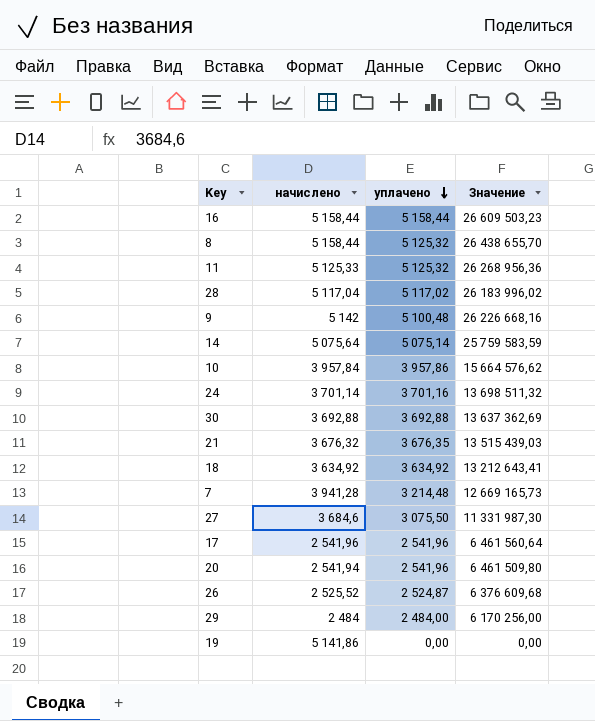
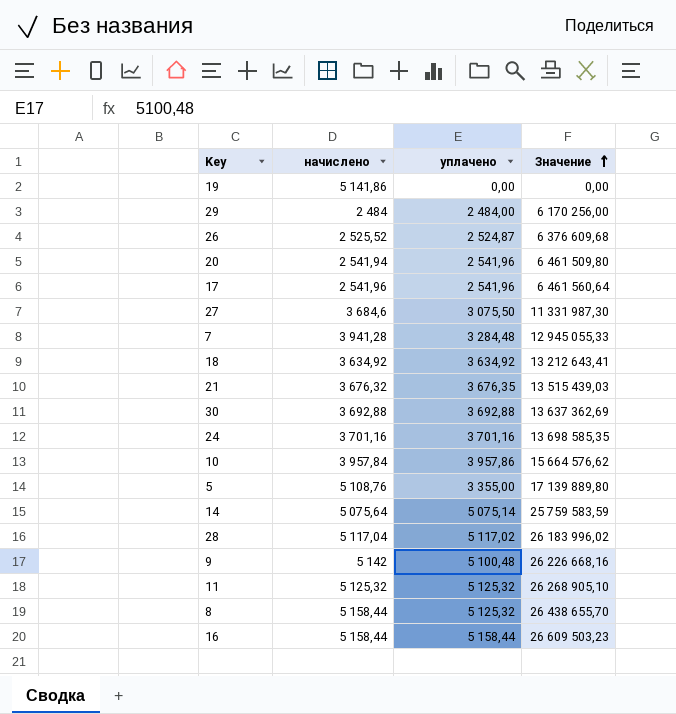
row order: уплачено descending -> Значение ascending
7 | уплачено: 3 214,48 -> 3 284,48
7 | Значение: 12 669 165,73 -> 12 945 055,33
24 | начислено: 3 701,14 -> 3 701,16
24 | Значение: 13 698 511,32 -> 13 698 585,35
row 5: none -> 5 108,76 | 3 355,00 | 17 139 889,80
11 | начислено: 5 125,33 -> 5 125,32
11 | Значение: 26 268 956,36 -> 26 268 905,10

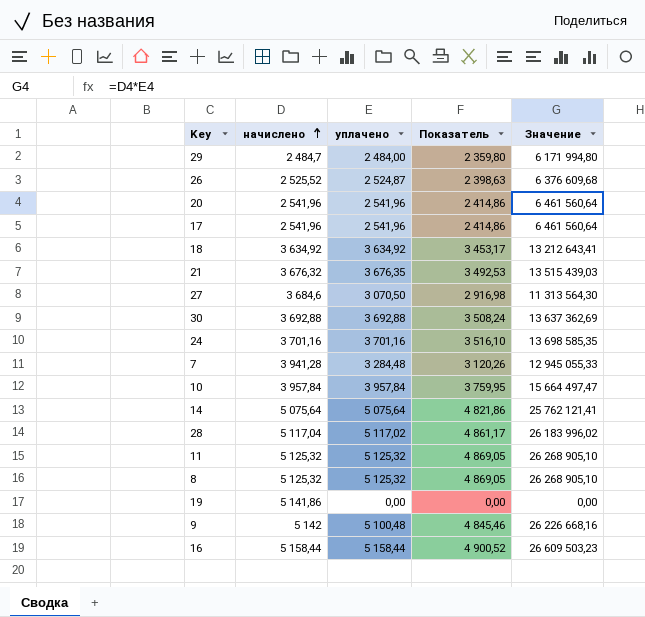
row order: Значение ascending -> начислено ascending
column Показатель | formula: none -> [уплачено] * 0,95
row 5: 5 108,76 | 3 355,00 | 17 139 889,80 -> none
29 | начислено: 2 484 -> 2 484,7
29 | Значение: 6 170 256,00 -> 6 171 994,80
20 | начислено: 2 541,94 -> 2 541,96
20 | Значение: 6 461 509,80 -> 6 461 560,64
27 | уплачено: 3 075,50 -> 3 070,50
27 | Значение: 11 331 987,30 -> 11 313 564,30
10 | уплачено: 3 957,86 -> 3 957,84
10 | Значение: 15 664 576,62 -> 15 664 497,47
14 | уплачено: 5 075,14 -> 5 075,64
14 | Значение: 25 759 583,59 -> 25 762 121,41
8 | начислено: 5 158,44 -> 5 125,32
8 | Значение: 26 438 655,70 -> 26 268 905,10

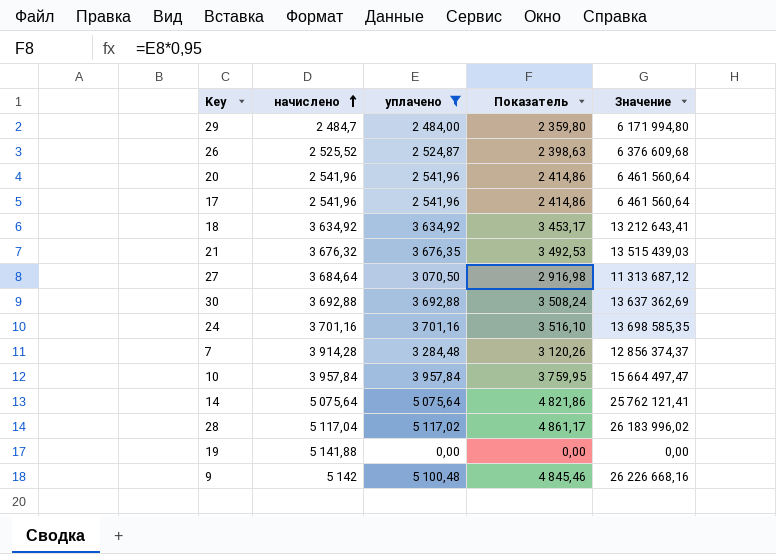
filter: none -> уплачено <= 5 117,02
27 | начислено: 3 684,6 -> 3 684,64
27 | Значение: 11 313 564,30 -> 11 313 687,12
7 | начислено: 3 941,28 -> 3 914,28
7 | Значение: 12 945 055,33 -> 12 856 374,37
19 | начислено: 5 141,86 -> 5 141,88

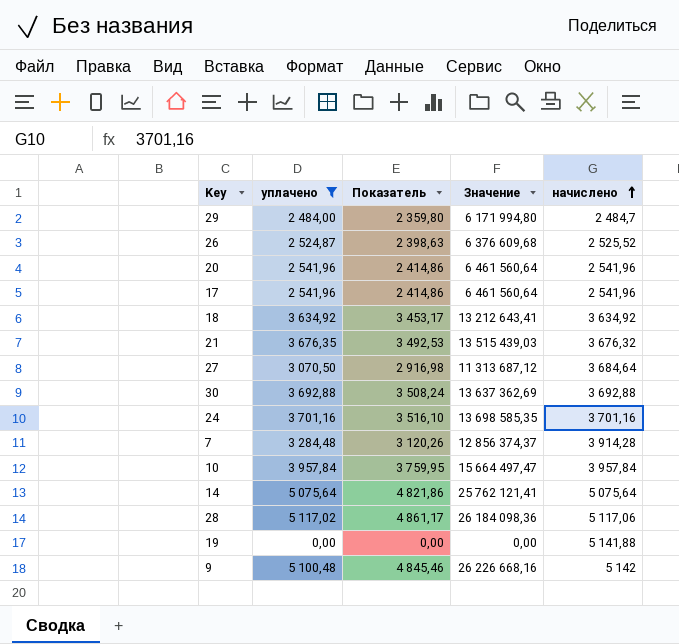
column начислено | position: 2 -> 5
28 | Значение: 26 183 996,02 -> 26 184 098,36
28 | начислено: 5 117,04 -> 5 117,06

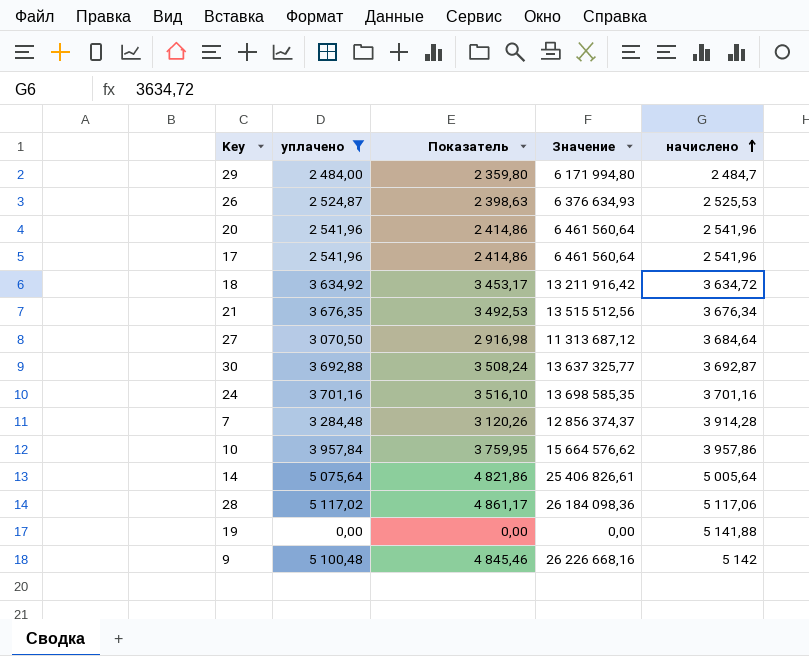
26 | Значение: 6 376 609,68 -> 6 376 634,93
26 | начислено: 2 525,52 -> 2 525,53
18 | Значение: 13 212 643,41 -> 13 211 916,42
18 | начислено: 3 634,92 -> 3 634,72
21 | Значение: 13 515 439,03 -> 13 515 512,56
21 | начислено: 3 676,32 -> 3 676,34
30 | Значение: 13 637 362,69 -> 13 637 325,77
30 | начислено: 3 692,88 -> 3 692,87
10 | Значение: 15 664 497,47 -> 15 664 576,62
10 | начислено: 3 957,84 -> 3 957,86
14 | Значение: 25 762 121,41 -> 25 406 826,61
14 | начислено: 5 075,64 -> 5 005,64

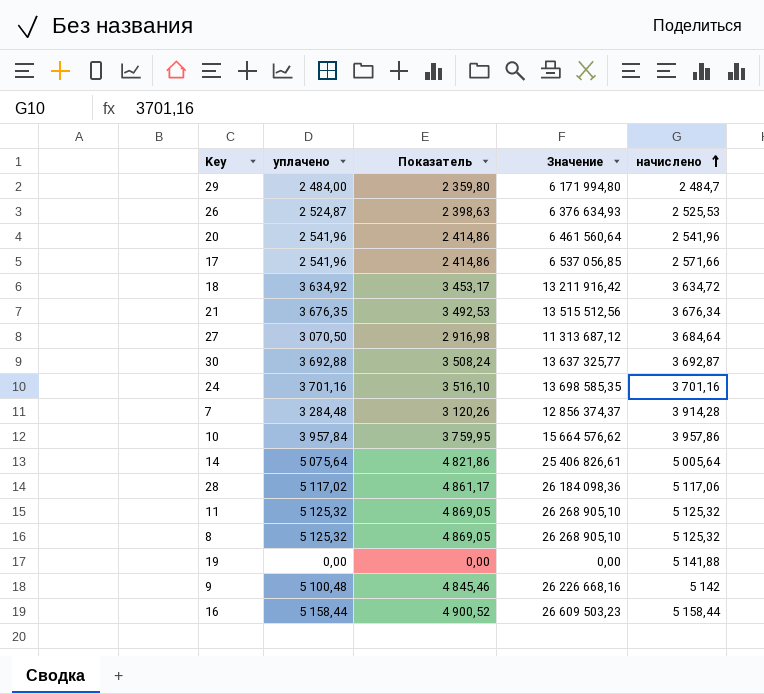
filter: уплачено <= 5 117,02 -> none
17 | Значение: 6 461 560,64 -> 6 537 056,85
17 | начислено: 2 541,96 -> 2 571,66

